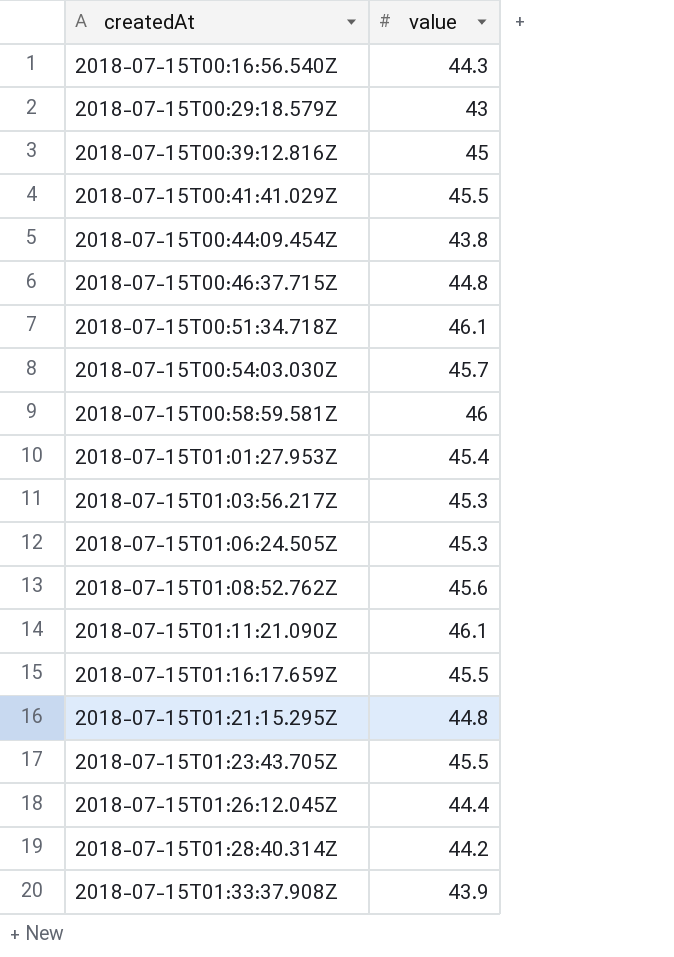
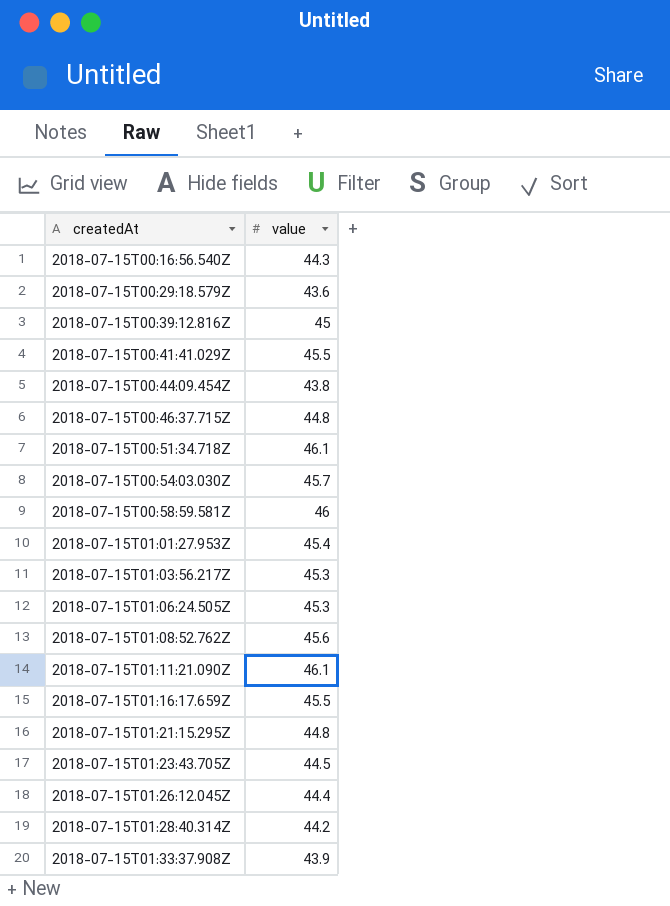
2018-07-15T00:29:18.579Z | value: 43 -> 43.6
2018-07-15T01:23:43.705Z | value: 45.5 -> 44.5

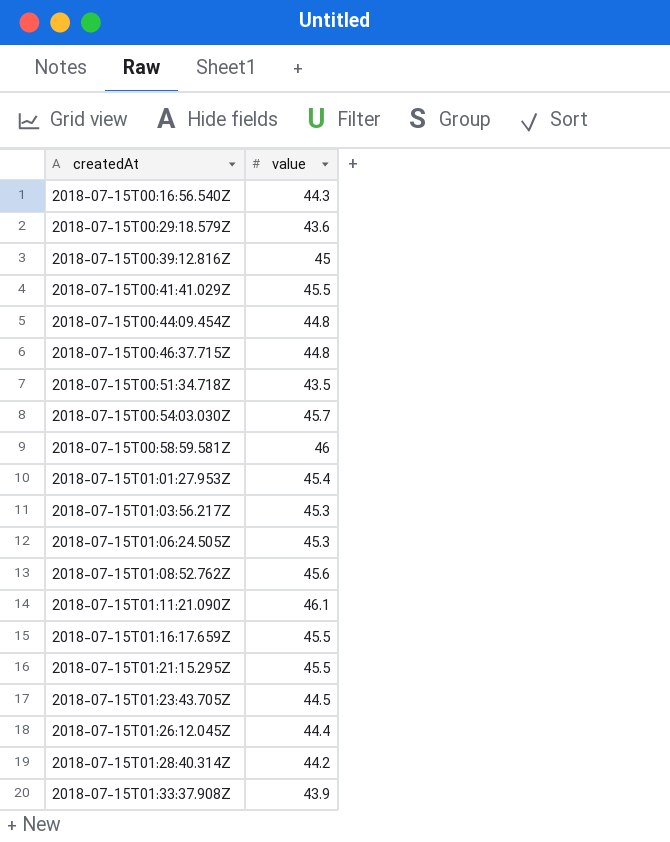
2018-07-15T00:44:09.454Z | value: 43.8 -> 44.8
2018-07-15T00:51:34.718Z | value: 46.1 -> 43.5
2018-07-15T01:21:15.295Z | value: 44.8 -> 45.5

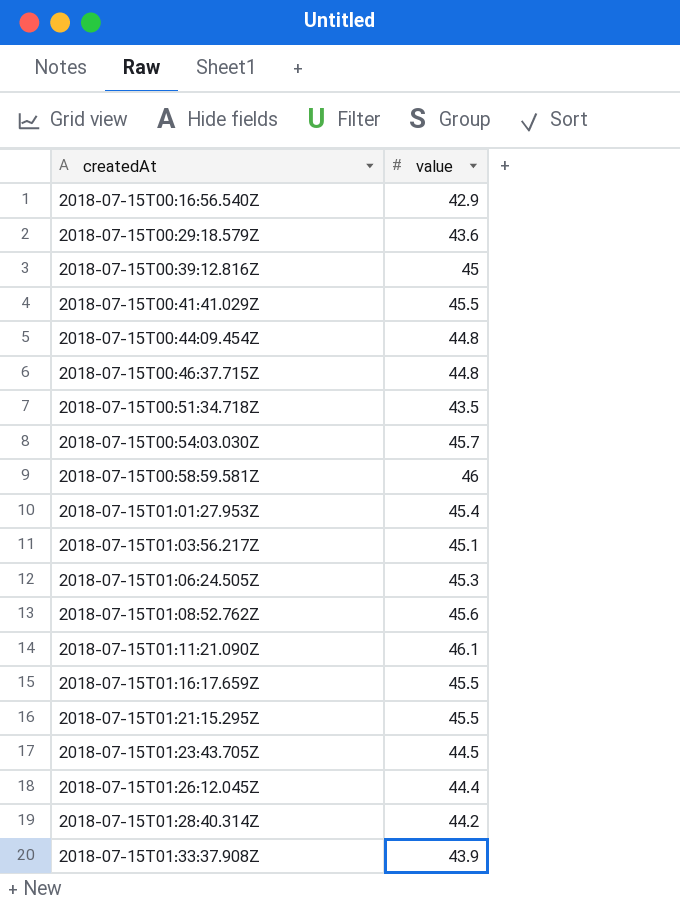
2018-07-15T00:16:56.540Z | value: 44.3 -> 42.9
2018-07-15T01:03:56.217Z | value: 45.3 -> 45.1

